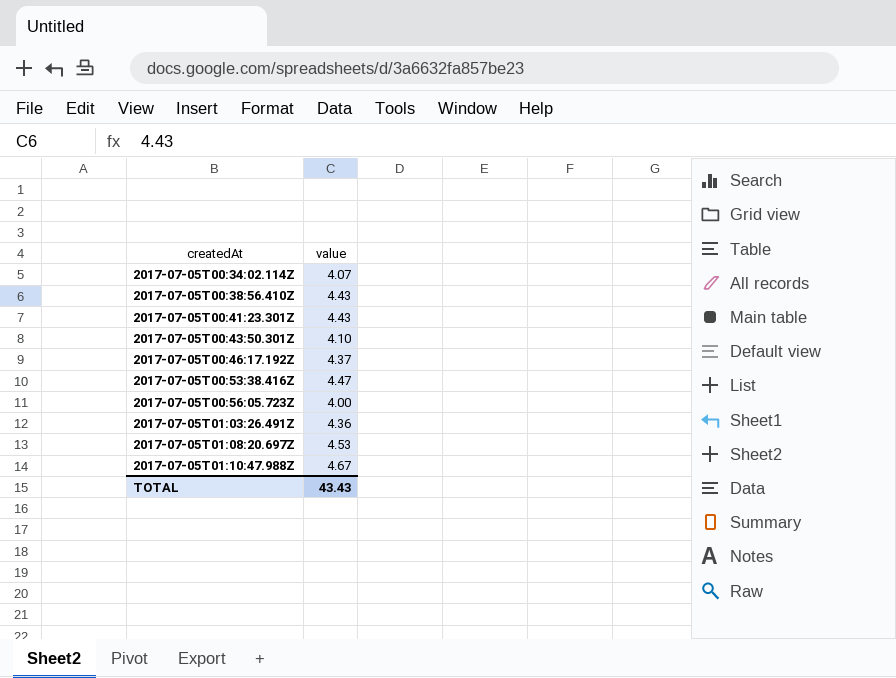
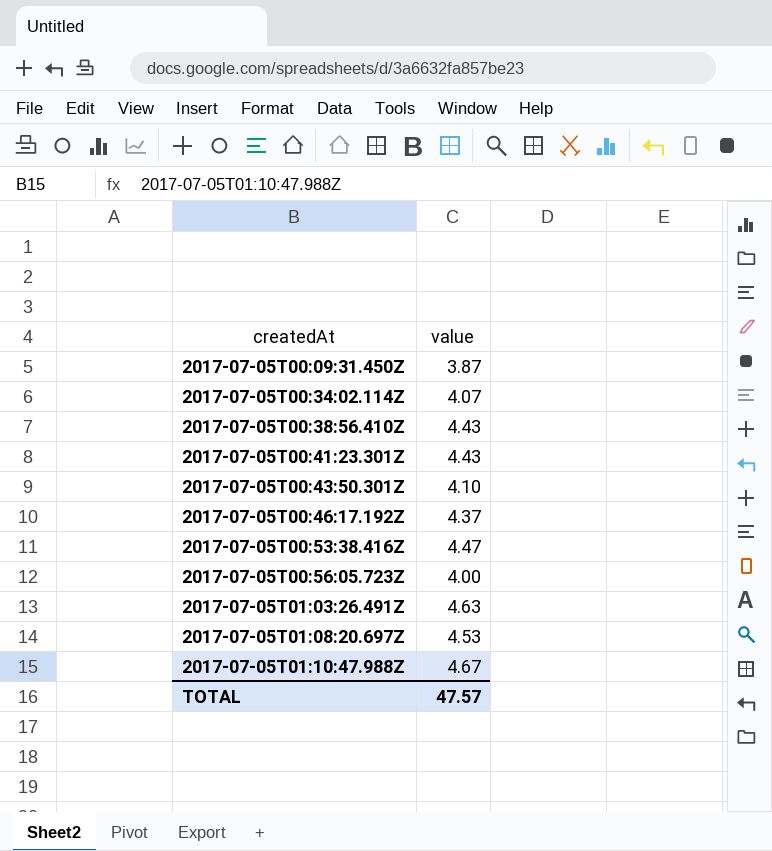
row 2017-07-05T00:09:31.450Z: none -> 3.87
2017-07-05T01:03:26.491Z | value: 4.36 -> 4.63
TOTAL | value: 43.43 -> 47.57

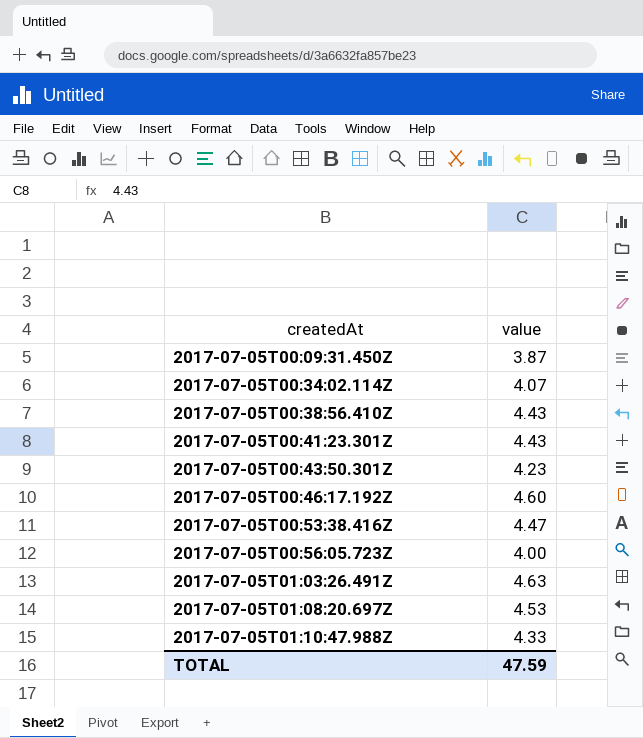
2017-07-05T00:43:50.301Z | value: 4.10 -> 4.23
2017-07-05T00:46:17.192Z | value: 4.37 -> 4.60
2017-07-05T01:10:47.988Z | value: 4.67 -> 4.33
TOTAL | value: 47.57 -> 47.59

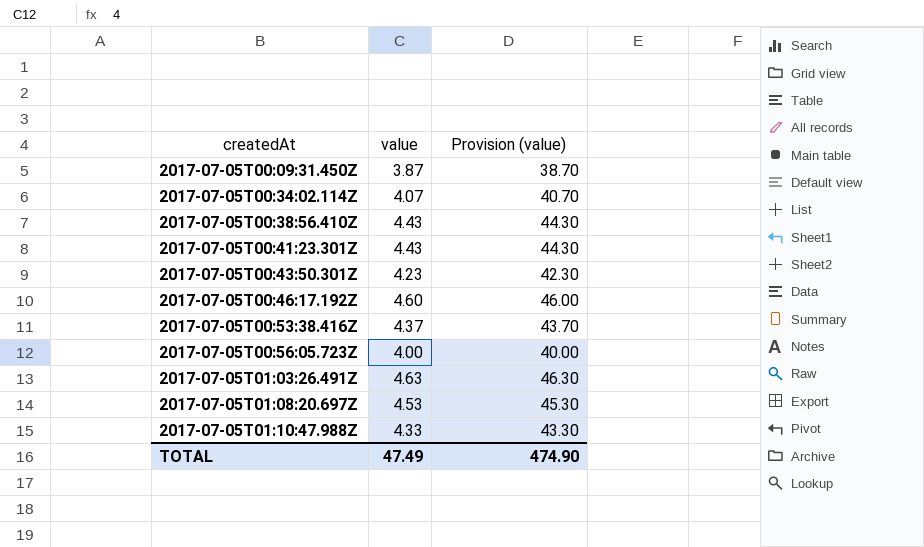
column Provision (value) | formula: none -> [value] * 10
2017-07-05T00:53:38.416Z | value: 4.47 -> 4.37
TOTAL | value: 47.59 -> 47.49

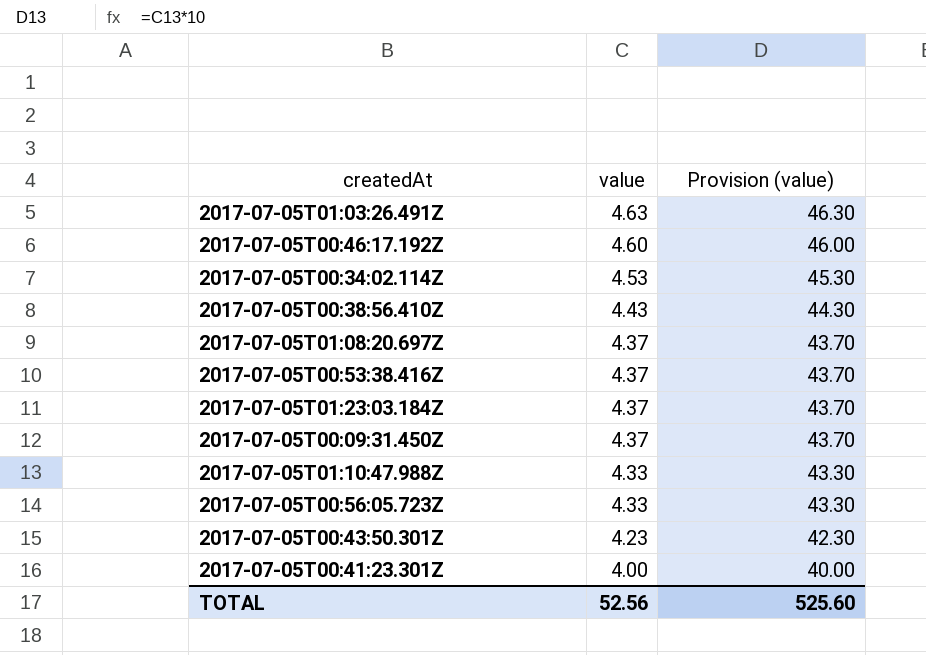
row order: createdAt ascending -> value descending
2017-07-05T00:34:02.114Z | value: 4.07 -> 4.53
2017-07-05T00:34:02.114Z | Provision (value): 40.70 -> 45.30
2017-07-05T01:08:20.697Z | value: 4.53 -> 4.37
2017-07-05T01:08:20.697Z | Provision (value): 45.30 -> 43.70
row 2017-07-05T01:23:03.184Z: none -> 4.37 | 43.70
2017-07-05T00:09:31.450Z | value: 3.87 -> 4.37
2017-07-05T00:09:31.450Z | Provision (value): 38.70 -> 43.70
2017-07-05T00:56:05.723Z | value: 4.00 -> 4.33
2017-07-05T00:56:05.723Z | Provision (value): 40.00 -> 43.30
2017-07-05T00:41:23.301Z | value: 4.43 -> 4.00
2017-07-05T00:41:23.301Z | Provision (value): 44.30 -> 40.00
TOTAL | value: 47.49 -> 52.56
TOTAL | Provision (value): 474.90 -> 525.60

